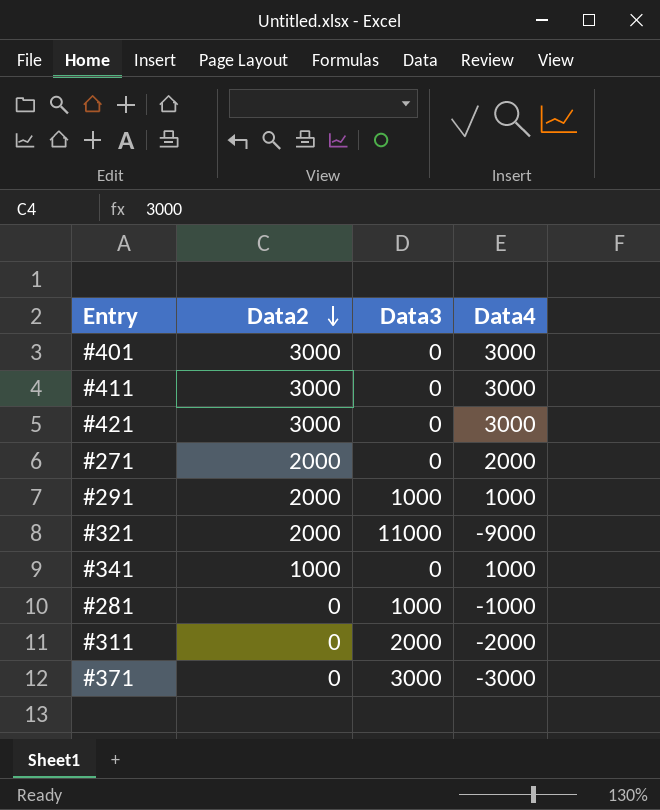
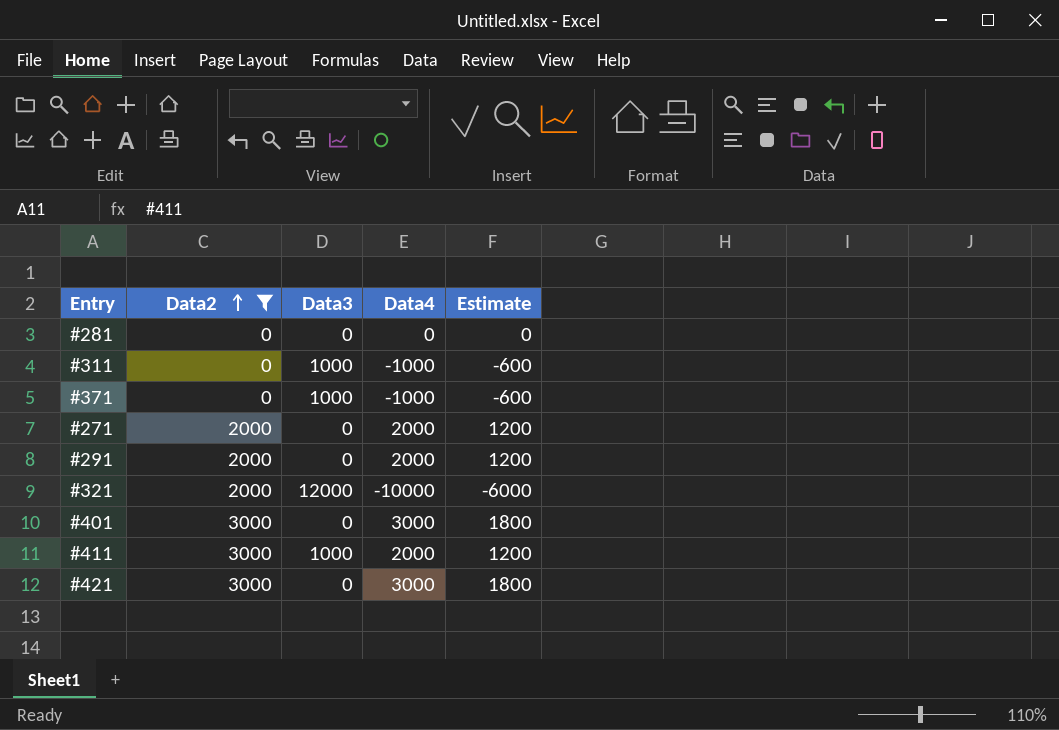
filter: none -> Data2 != 1000
row order: Data2 descending -> Data2 ascending
column Estimate | formula: none -> [Data4] * 0.6
#281 | Data3: 1000 -> 0
#281 | Data4: -1000 -> 0
#311 | Data3: 2000 -> 1000
#311 | Data4: -2000 -> -1000
#371 | Data3: 3000 -> 1000
#371 | Data4: -3000 -> -1000
#291 | Data3: 1000 -> 0
#291 | Data4: 1000 -> 2000
#321 | Data3: 11000 -> 12000
#321 | Data4: -9000 -> -10000
#411 | Data3: 0 -> 1000
#411 | Data4: 3000 -> 2000

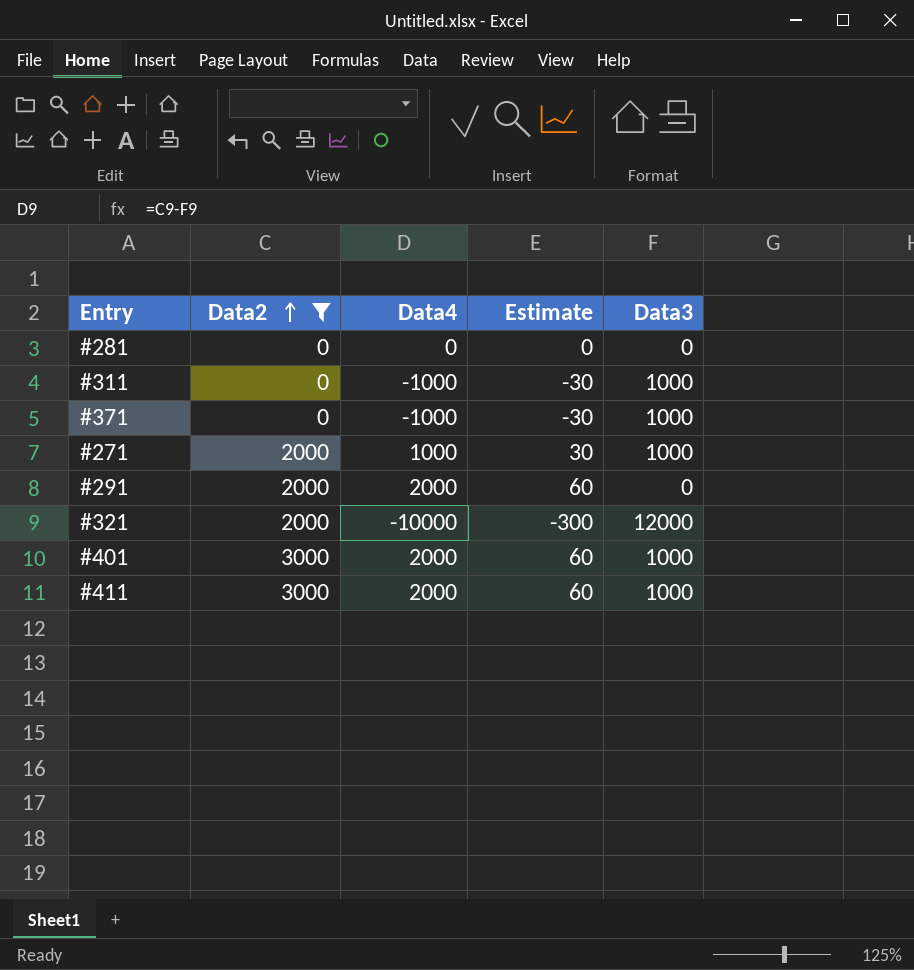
column Estimate | formula: [Data4] * 0.6 -> [Data4] * 0.03
column Data3 | position: 3 -> 5
row #421: 3000 | 0 | 3000 | 1800 -> none
#271 | Data4: 2000 -> 1000
#271 | Data3: 0 -> 1000
#401 | Data4: 3000 -> 2000
#401 | Data3: 0 -> 1000

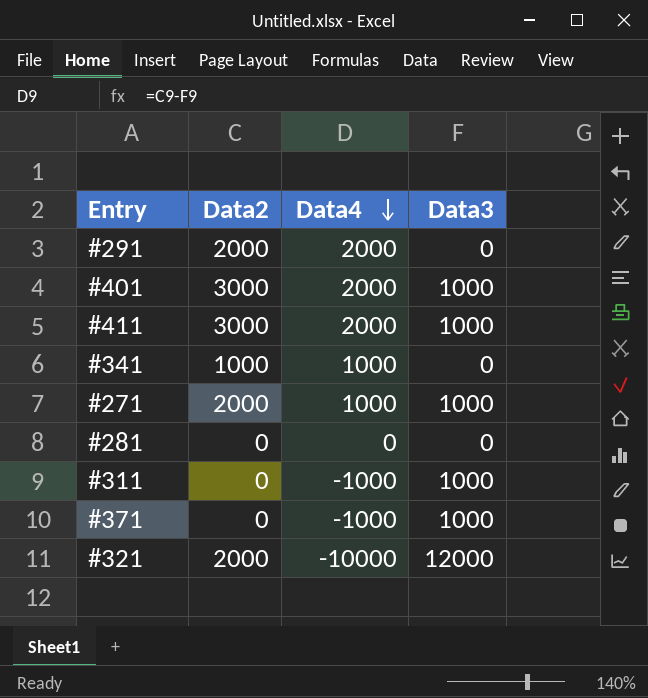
filter: Data2 != 1000 -> none
row order: Data2 ascending -> Data4 descending
column Estimate | formula: [Data4] * 0.03 -> none

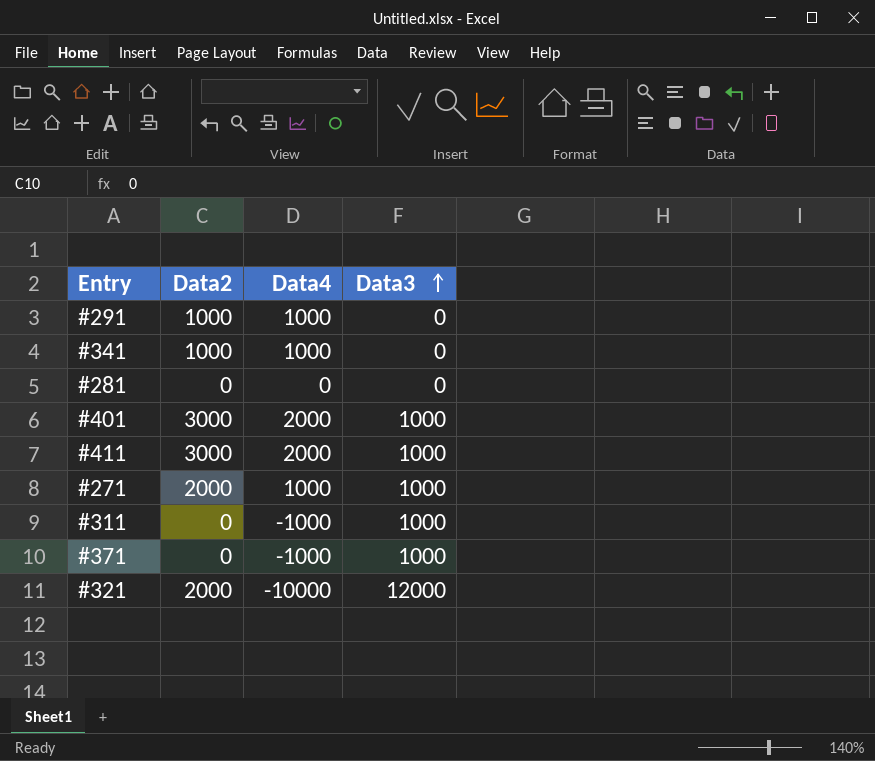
row order: Data4 descending -> Data3 ascending
#291 | Data2: 2000 -> 1000
#291 | Data4: 2000 -> 1000

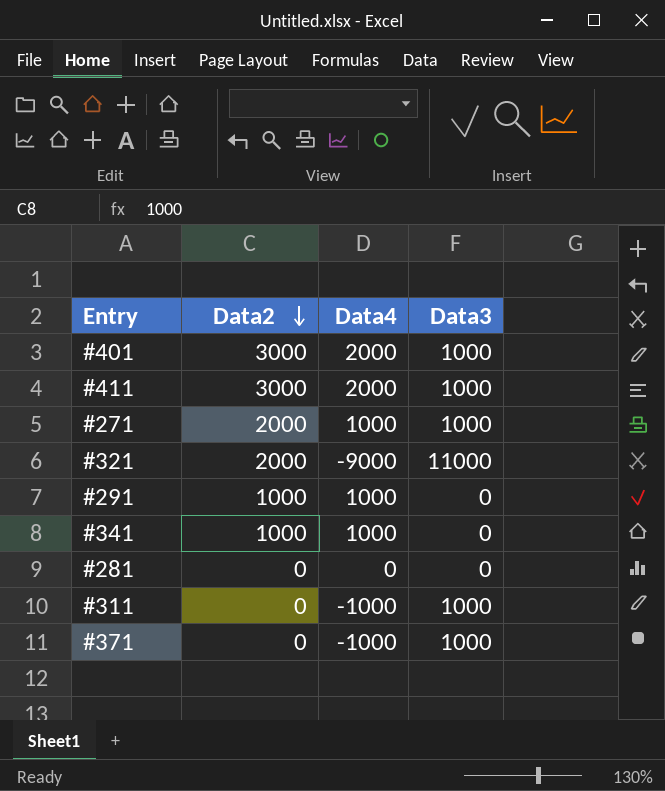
row order: Data3 ascending -> Data2 descending
#321 | Data4: -10000 -> -9000
#321 | Data3: 12000 -> 11000

